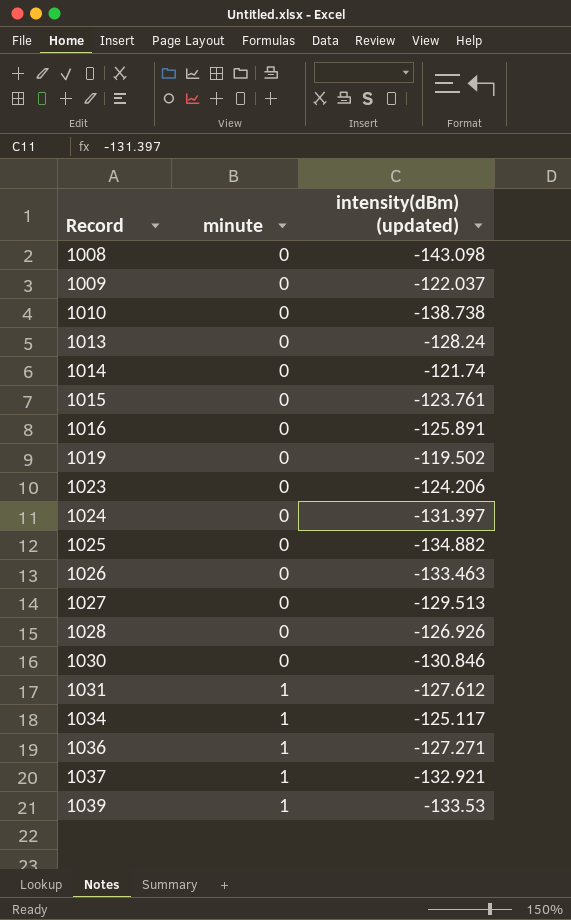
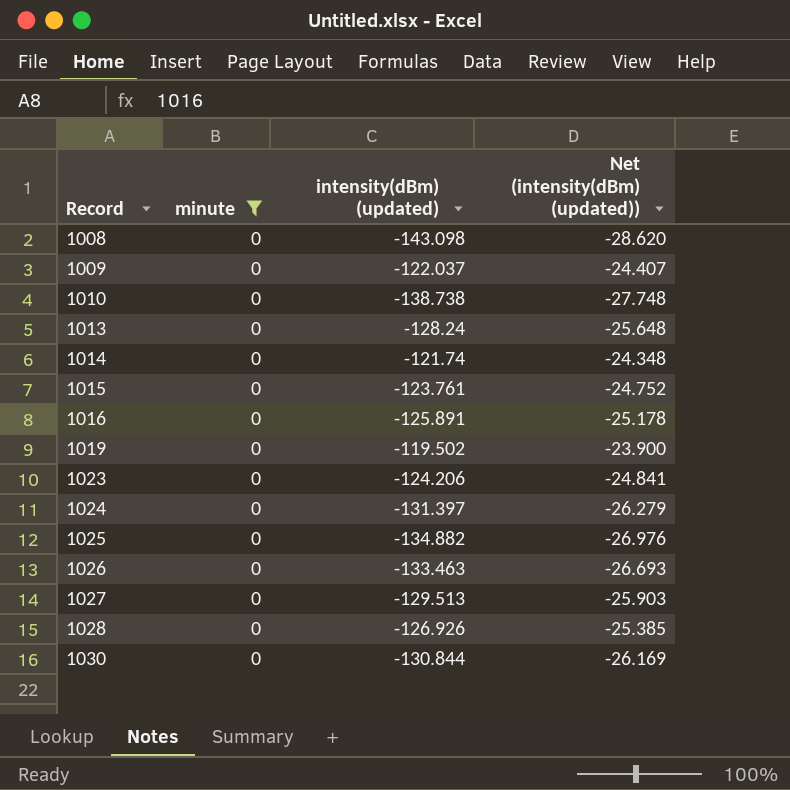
filter: none -> minute = 0
column Net (intensity(dBm) (updated)) | formula: none -> [intensity(dBm) (updated)] * 0.2
1030 | intensity(dBm) (updated): -130.846 -> -130.844

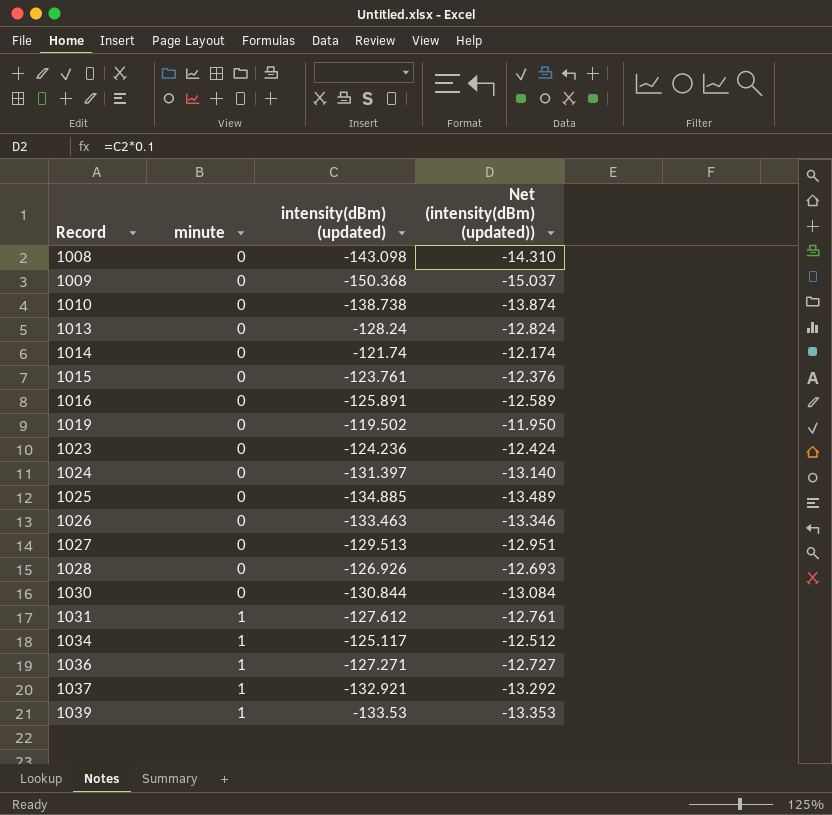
filter: minute = 0 -> none
column Net (intensity(dBm) (updated)) | formula: [intensity(dBm) (updated)] * 0.2 -> [intensity(dBm) (updated)] * 0.1
1009 | intensity(dBm) (updated): -122.037 -> -150.368
1023 | intensity(dBm) (updated): -124.206 -> -124.236
1025 | intensity(dBm) (updated): -134.882 -> -134.885

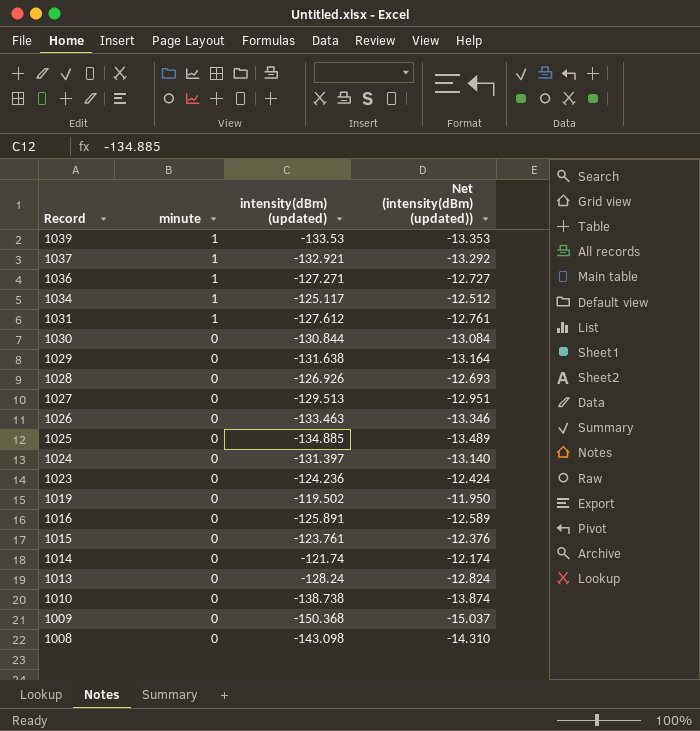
row order: Record ascending -> Record descending
row 1029: none -> 0 | -131.638 | -13.164

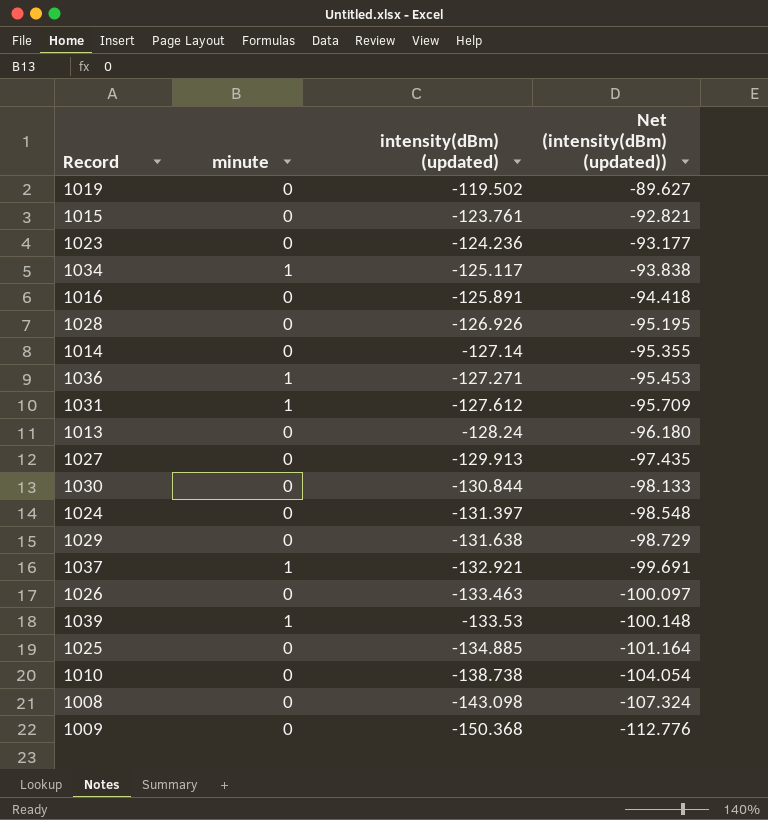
row order: Record descending -> intensity(dBm) (updated) descending
column Net (intensity(dBm) (updated)) | formula: [intensity(dBm) (updated)] * 0.1 -> [intensity(dBm) (updated)] * 0.75
1014 | intensity(dBm) (updated): -121.74 -> -127.14
1027 | intensity(dBm) (updated): -129.513 -> -129.913

